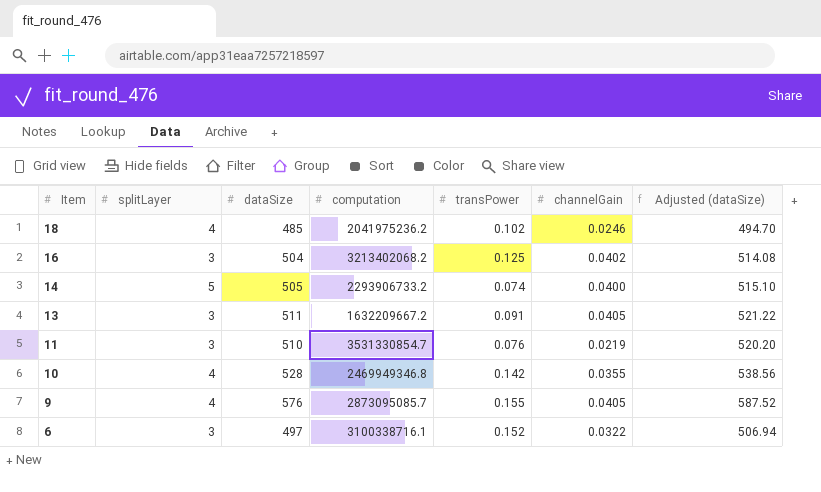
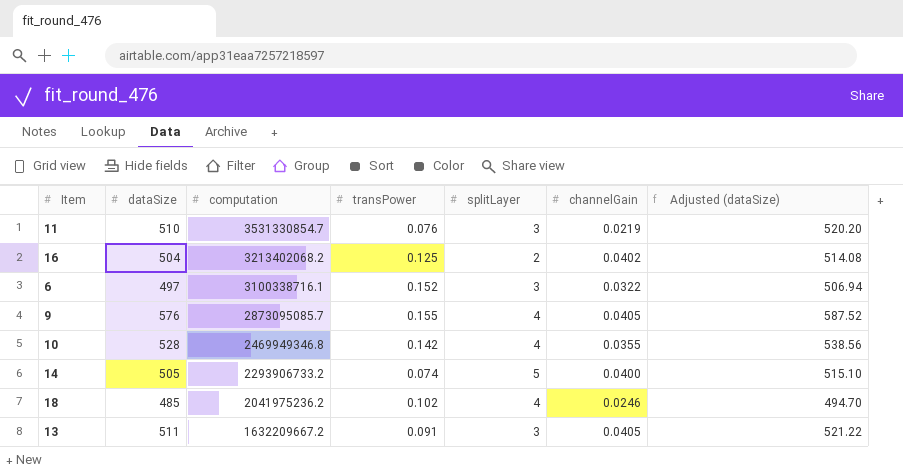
row order: Item descending -> computation descending
column splitLayer | position: 2 -> 5
16 | splitLayer: 3 -> 2

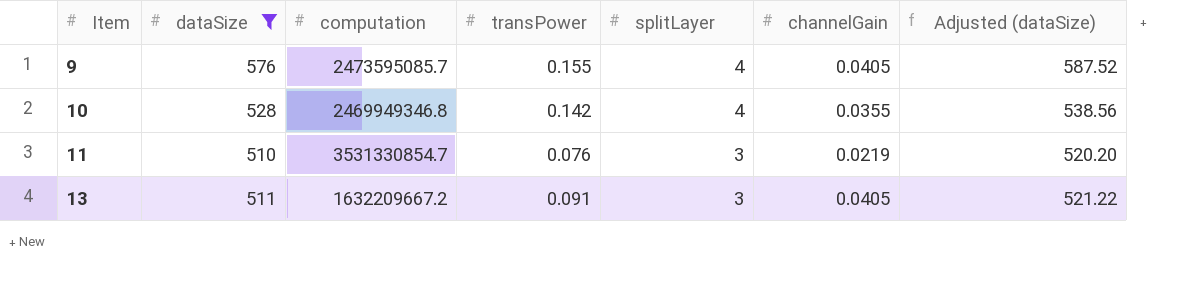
filter: none -> dataSize >= 510
row order: computation descending -> Item ascending
9 | computation: 2873095085.7 -> 2473595085.7

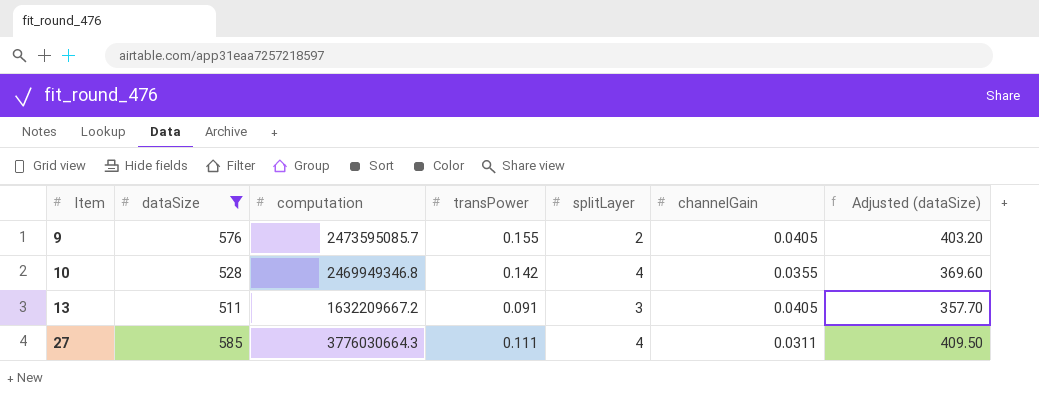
column Adjusted (dataSize) | formula: [dataSize] * 1.02 -> [dataSize] * 0.7
row 11: 510 | 3531330854.7 | 0.076 | 3 | 0.0219 | 520.20 -> none
9 | splitLayer: 4 -> 2
row 27: none -> 585 | 3776030664.3 | 0.111 | 4 | 0.0311 | 409.50

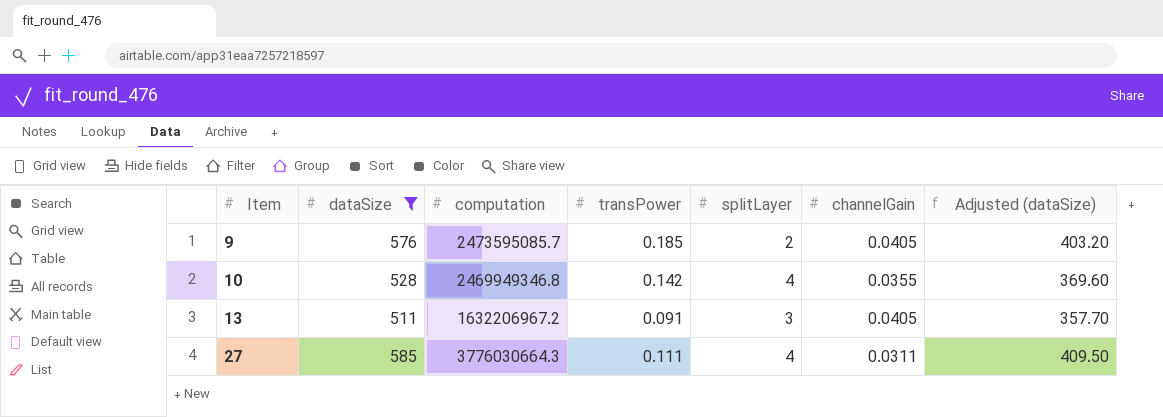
9 | transPower: 0.155 -> 0.185
13 | computation: 1632209667.2 -> 1632206967.2

